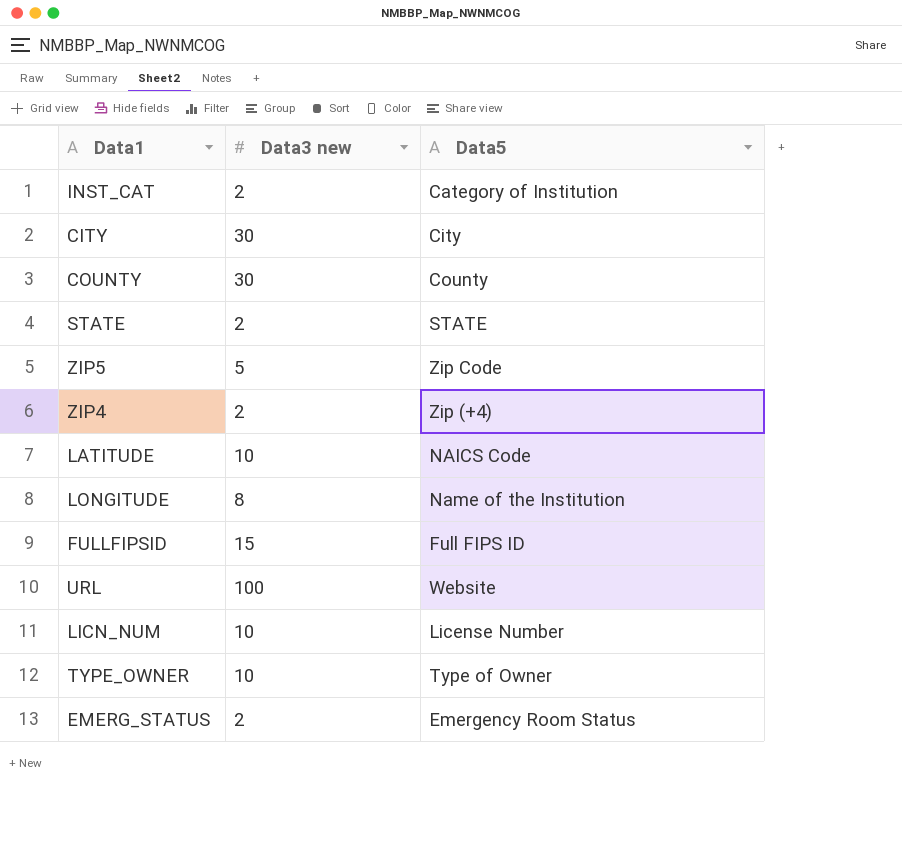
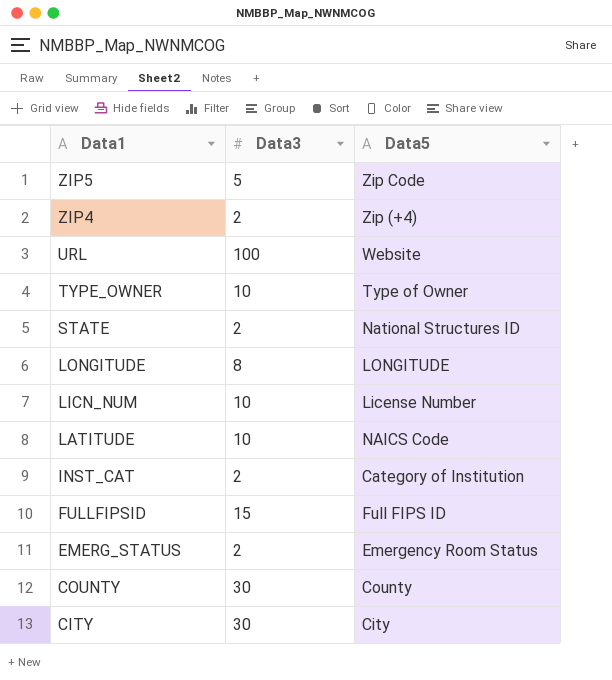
row order: none -> Data1 descending
column name: Data3 new -> Data3
STATE | Data5: STATE -> National Structures ID
LONGITUDE | Data5: Name of the Institution -> LONGITUDE

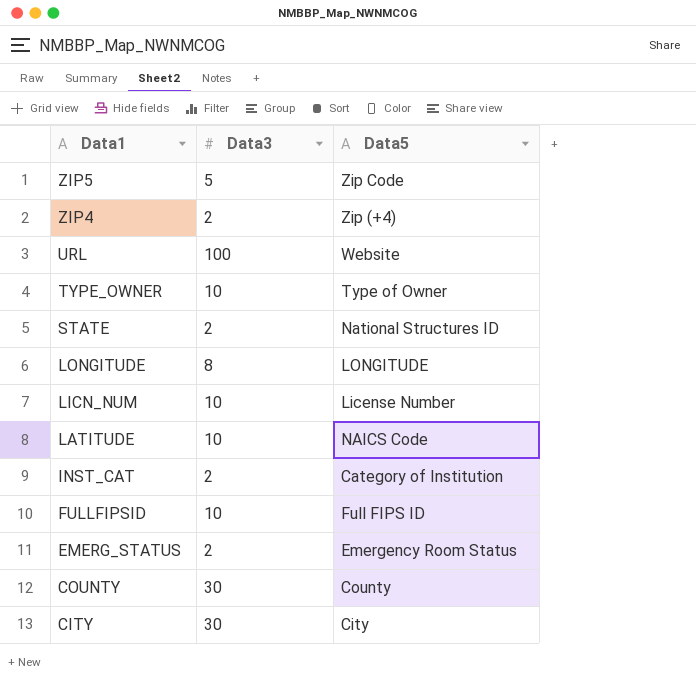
FULLFIPSID | Data3: 15 -> 10

